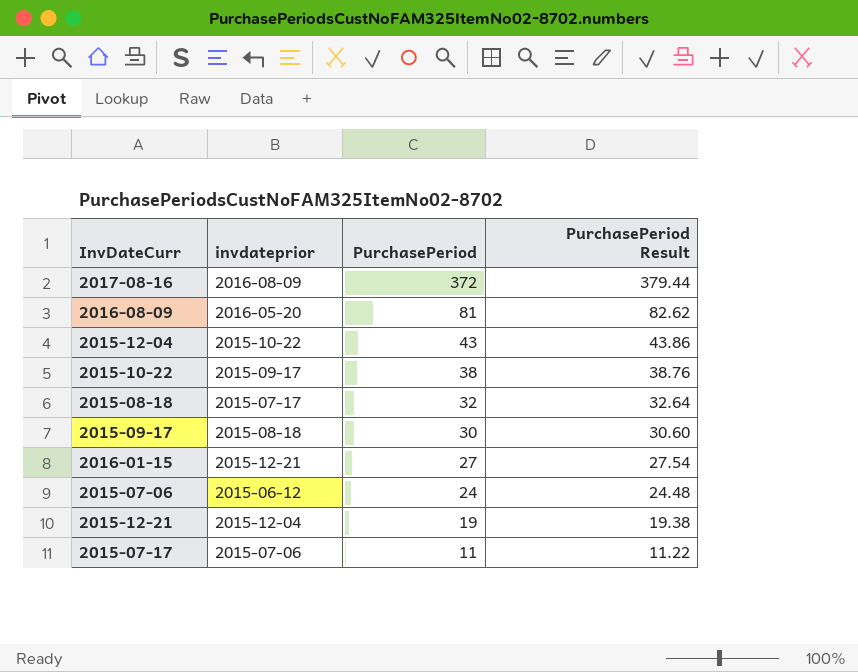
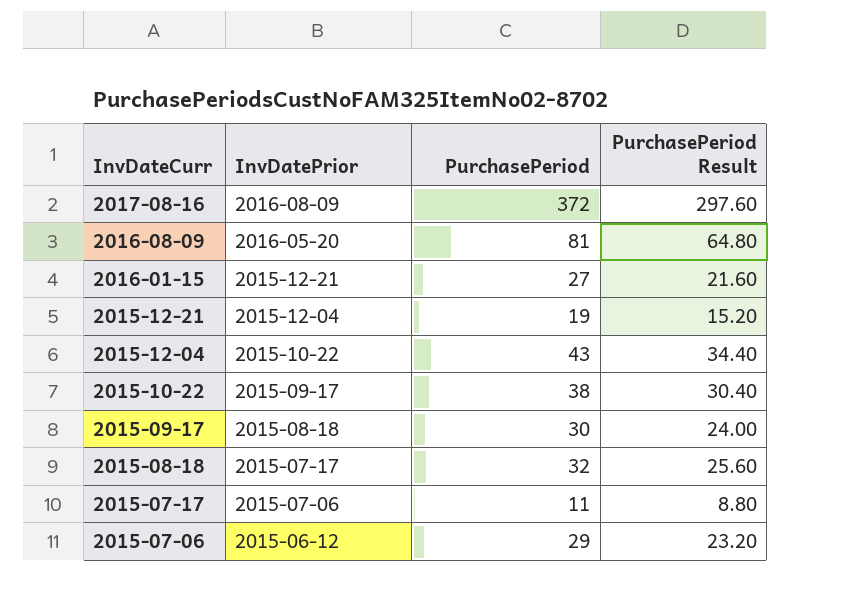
row order: PurchasePeriod descending -> InvDateCurr descending
column name: invdateprior -> InvDatePrior
column PurchasePeriod Result | formula: [PurchasePeriod] * 1.02 -> [PurchasePeriod] * 0.8
2015-07-06 | PurchasePeriod: 24 -> 29

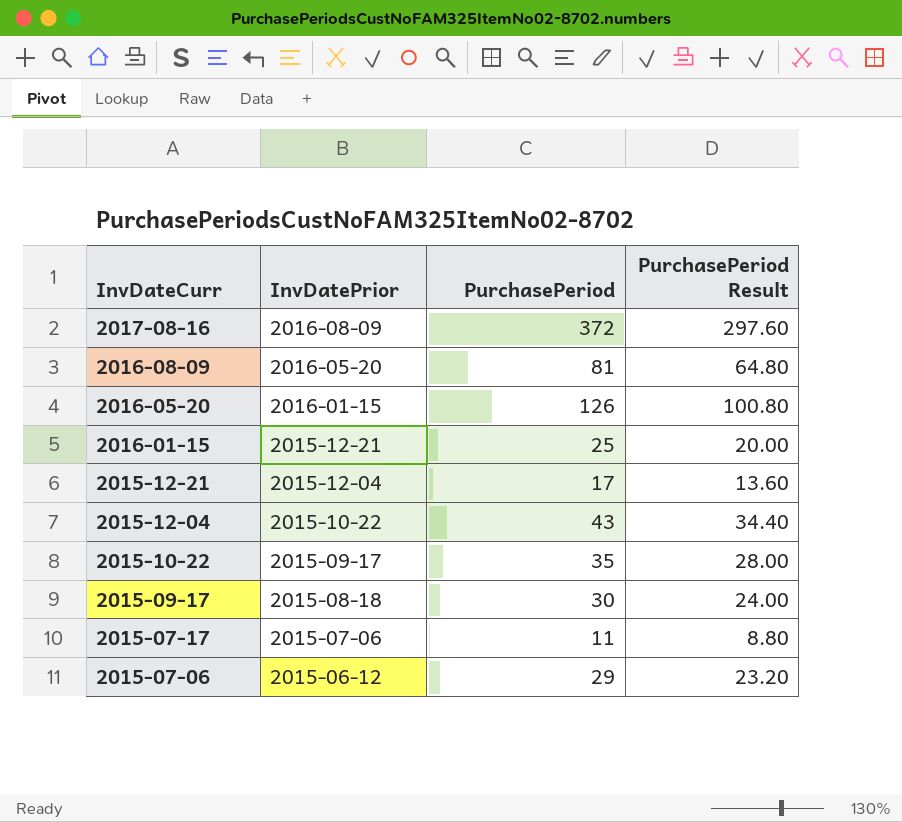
row 2015-08-18: 2015-07-17 | 32 | 25.60 -> none
row 2016-05-20: none -> 2016-01-15 | 126 | 100.80
2016-01-15 | PurchasePeriod: 27 -> 25
2016-01-15 | PurchasePeriod Result: 21.60 -> 20.00
2015-12-21 | PurchasePeriod: 19 -> 17
2015-12-21 | PurchasePeriod Result: 15.20 -> 13.60
2015-10-22 | PurchasePeriod: 38 -> 35
2015-10-22 | PurchasePeriod Result: 30.40 -> 28.00

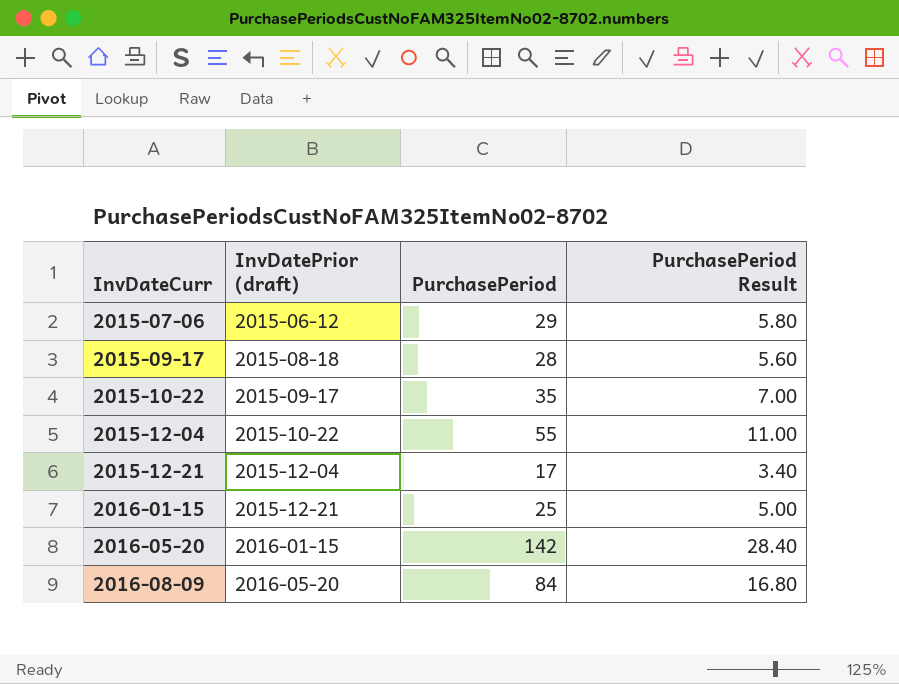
row order: InvDateCurr descending -> InvDateCurr ascending
column name: InvDatePrior -> InvDatePrior (draft)
column PurchasePeriod Result | formula: [PurchasePeriod] * 0.8 -> [PurchasePeriod] * 0.2
row 2017-08-16: 2016-08-09 | 372 | 297.60 -> none
row 2015-07-17: 2015-07-06 | 11 | 8.80 -> none
2015-09-17 | PurchasePeriod: 30 -> 28
2015-12-04 | PurchasePeriod: 43 -> 55
2016-05-20 | PurchasePeriod: 126 -> 142
2016-08-09 | PurchasePeriod: 81 -> 84

